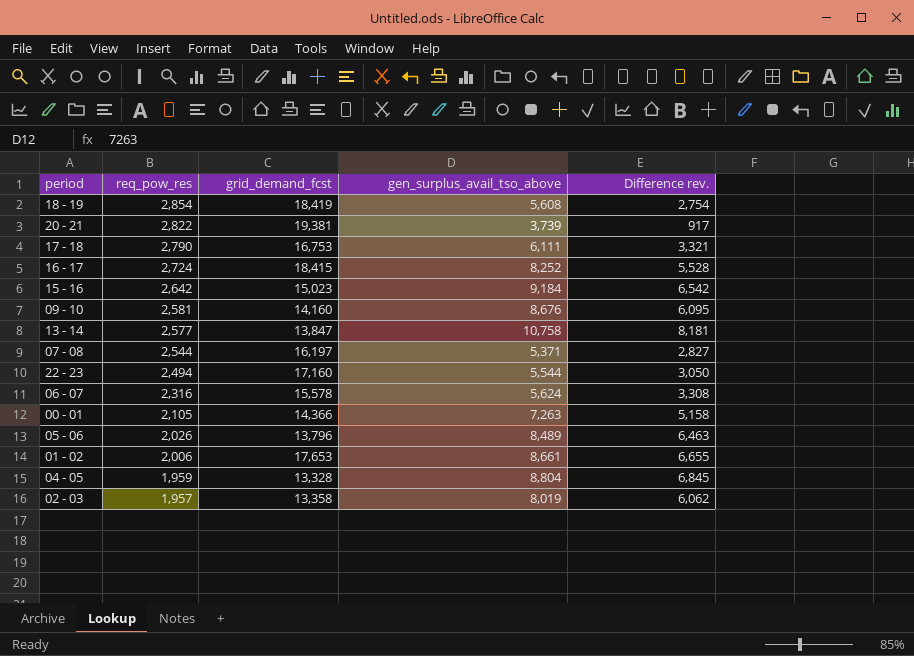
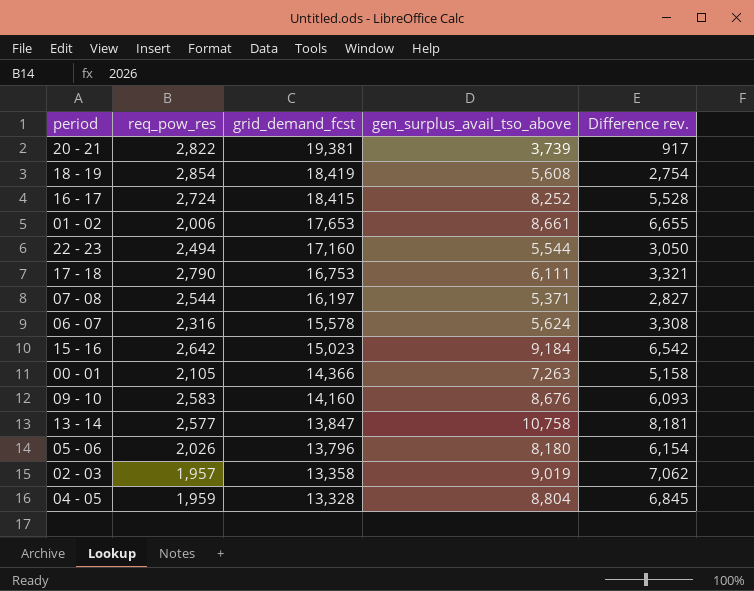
row order: req_pow_res descending -> grid_demand_fcst descending
09 - 10 | req_pow_res: 2,581 -> 2,583
09 - 10 | Difference rev.: 6,095 -> 6,093
05 - 06 | gen_surplus_avail_tso_above: 8,489 -> 8,180
05 - 06 | Difference rev.: 6,463 -> 6,154
02 - 03 | gen_surplus_avail_tso_above: 8,019 -> 9,019
02 - 03 | Difference rev.: 6,062 -> 7,062

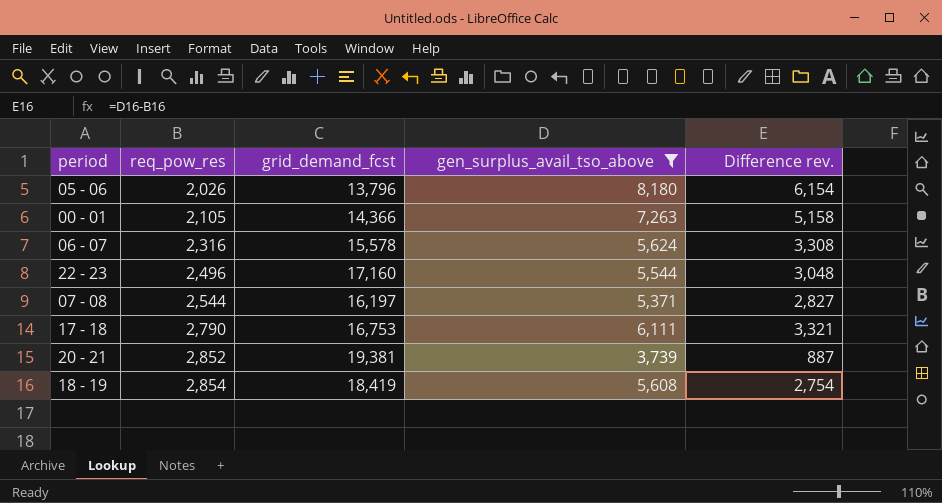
filter: none -> gen_surplus_avail_tso_above <= 8,180
row order: grid_demand_fcst descending -> req_pow_res ascending
22 - 23 | req_pow_res: 2,494 -> 2,496
22 - 23 | Difference rev.: 3,050 -> 3,048
20 - 21 | req_pow_res: 2,822 -> 2,852
20 - 21 | Difference rev.: 917 -> 887

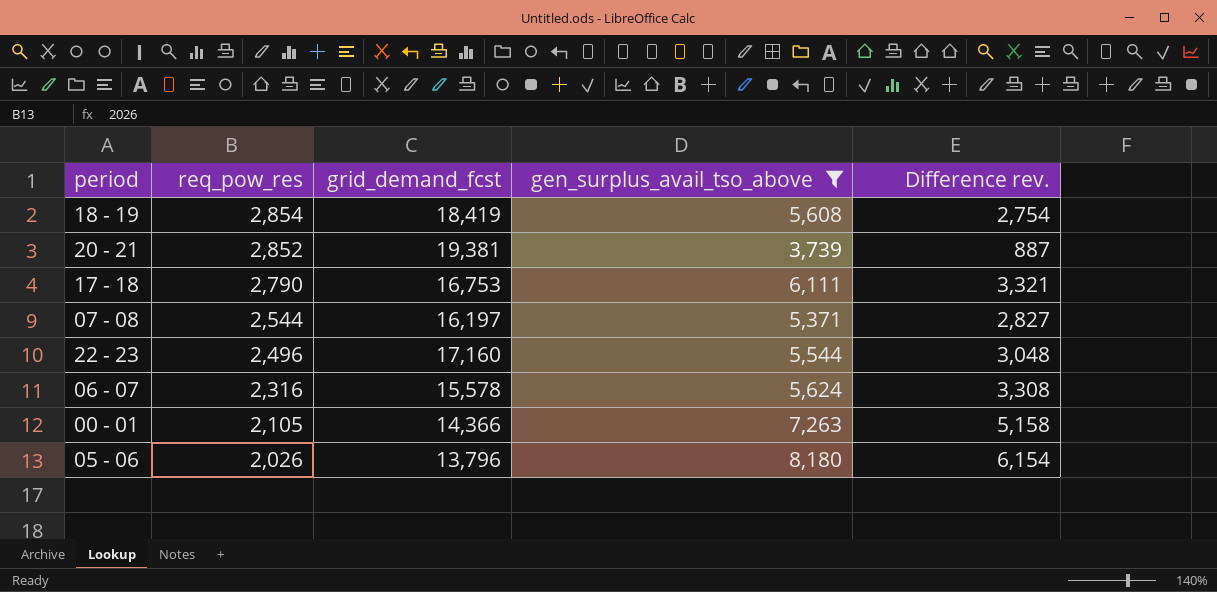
row order: req_pow_res ascending -> req_pow_res descending

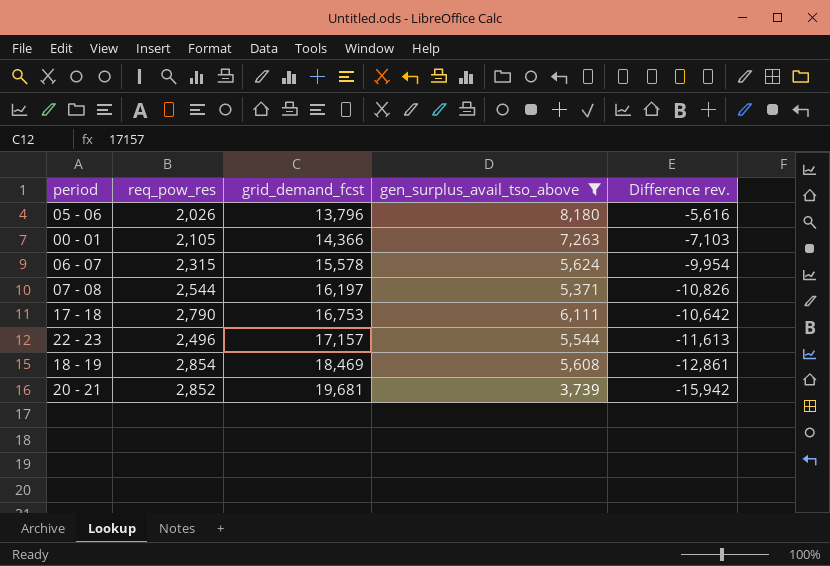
row order: req_pow_res descending -> grid_demand_fcst ascending
column Difference rev. | formula: [gen_surplus_avail_tso_above] - [req_pow_res] -> [gen_surplus_avail_tso_above] - [grid_demand_fcst]
06 - 07 | req_pow_res: 2,316 -> 2,315
22 - 23 | grid_demand_fcst: 17,160 -> 17,157
18 - 19 | grid_demand_fcst: 18,419 -> 18,469
20 - 21 | grid_demand_fcst: 19,381 -> 19,681

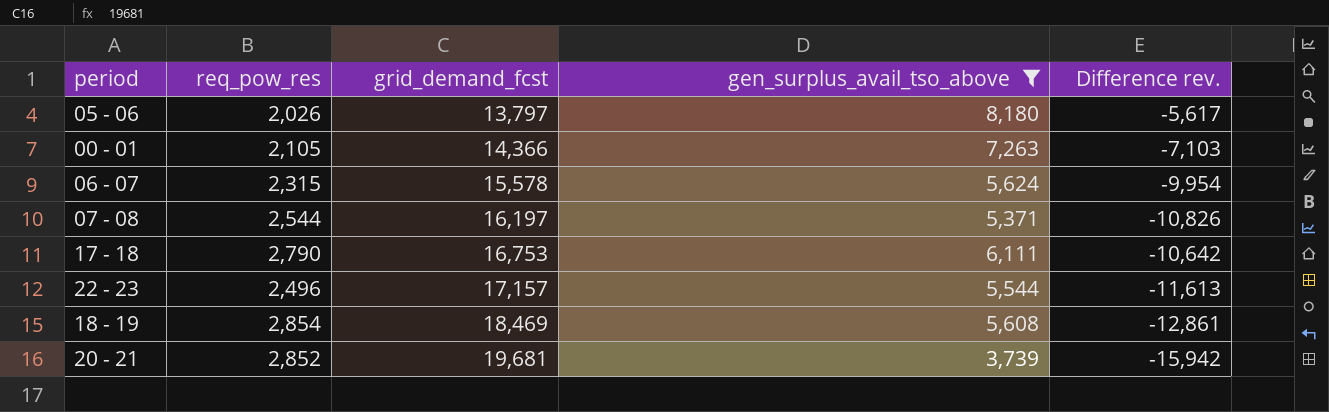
05 - 06 | grid_demand_fcst: 13,796 -> 13,797
05 - 06 | Difference rev.: -5,616 -> -5,617

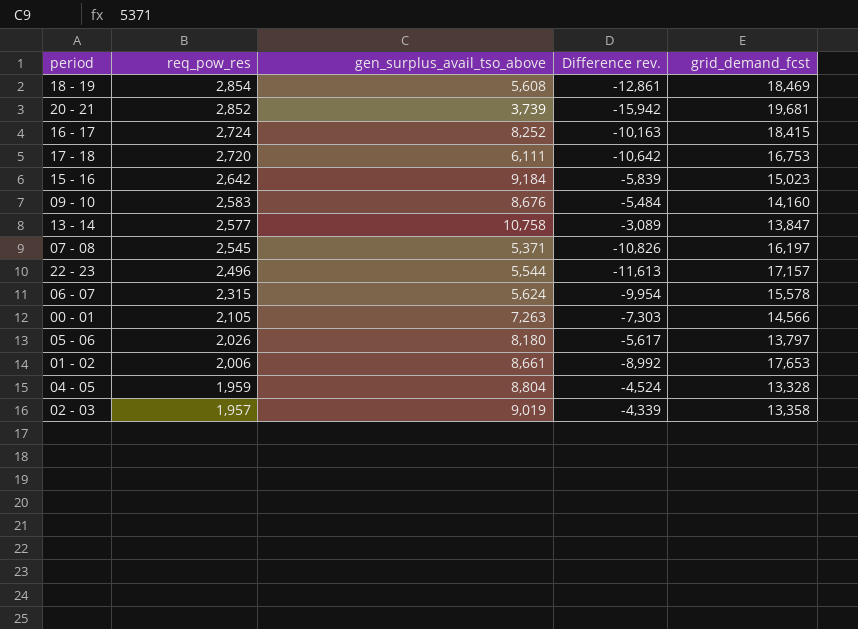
filter: gen_surplus_avail_tso_above <= 8,180 -> none
row order: grid_demand_fcst ascending -> req_pow_res descending
column grid_demand_fcst | position: 3 -> 5
17 - 18 | req_pow_res: 2,790 -> 2,720
07 - 08 | req_pow_res: 2,544 -> 2,545
00 - 01 | Difference rev.: -7,103 -> -7,303
00 - 01 | grid_demand_fcst: 14,366 -> 14,566

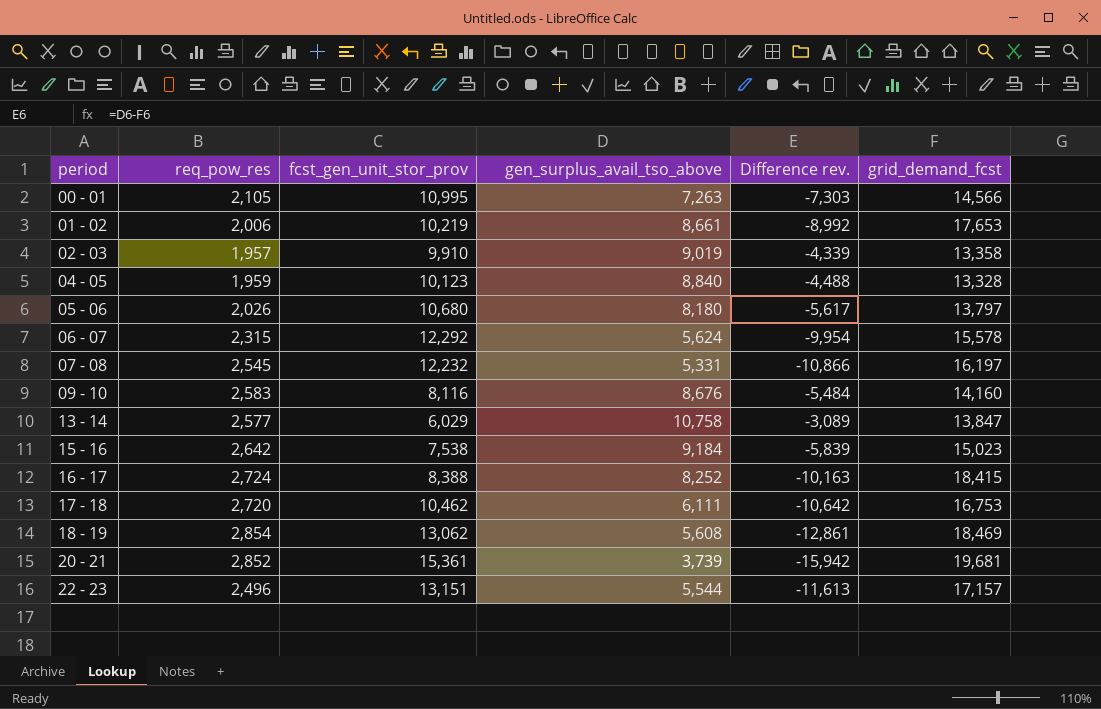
row order: req_pow_res descending -> period ascending
column fcst_gen_unit_stor_prov | position: none -> 3
04 - 05 | gen_surplus_avail_tso_above: 8,804 -> 8,840
04 - 05 | Difference rev.: -4,524 -> -4,488
07 - 08 | gen_surplus_avail_tso_above: 5,371 -> 5,331
07 - 08 | Difference rev.: -10,826 -> -10,866

